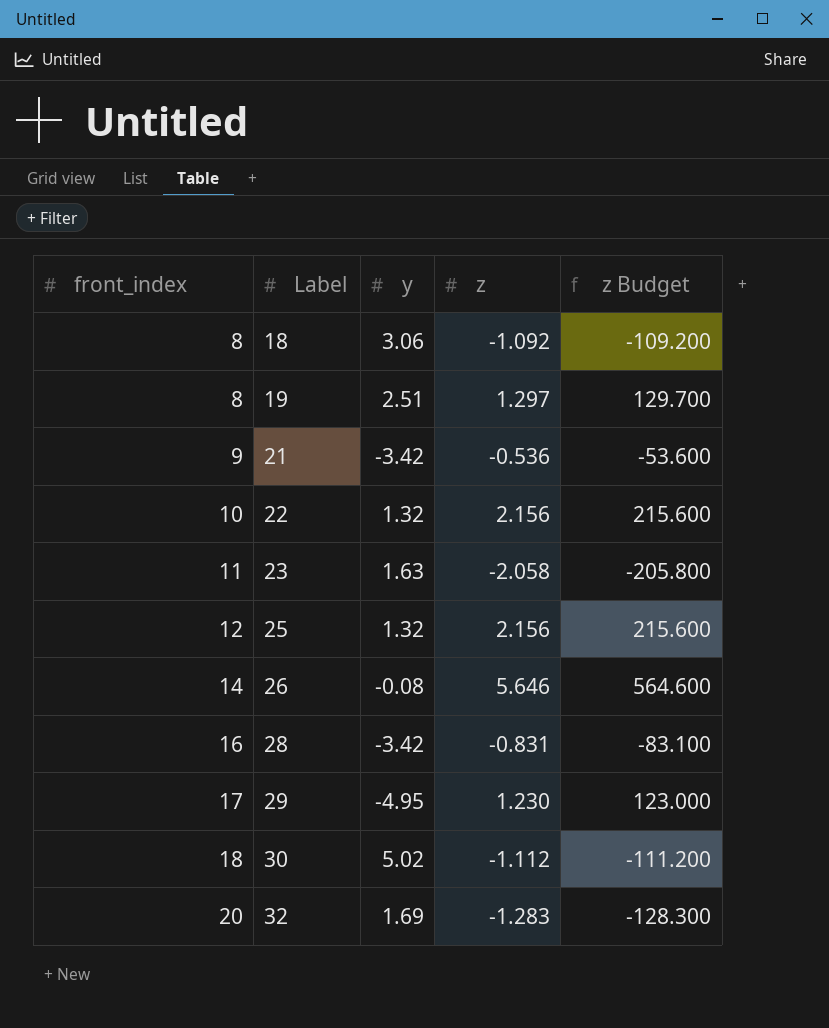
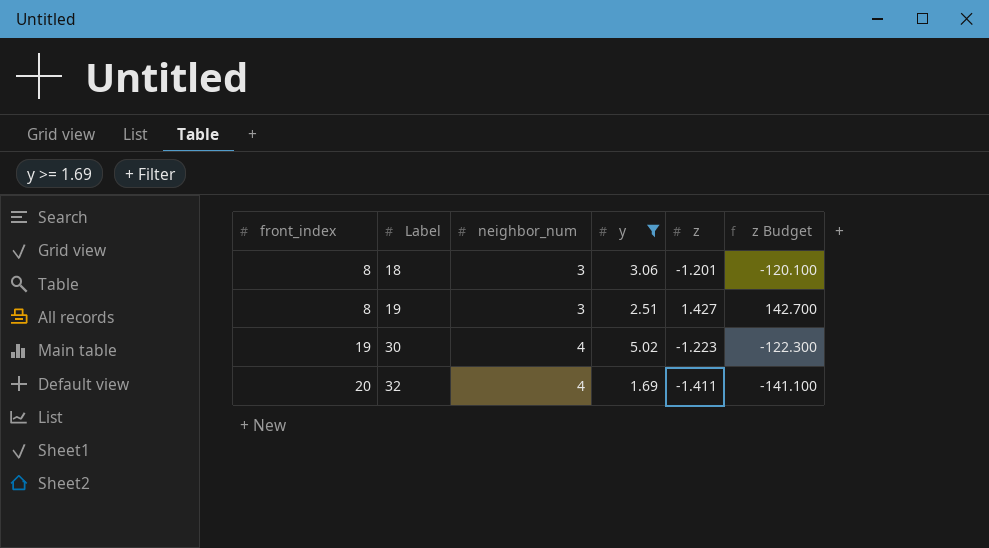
filter: none -> y >= 1.69
column neighbor_num | position: none -> 3
18 | z: -1.092 -> -1.201
18 | z Budget: -109.200 -> -120.100
19 | z: 1.297 -> 1.427
19 | z Budget: 129.700 -> 142.700
30 | front_index: 18 -> 19
30 | z: -1.112 -> -1.223
30 | z Budget: -111.200 -> -122.300
32 | z: -1.283 -> -1.411
32 | z Budget: -128.300 -> -141.100

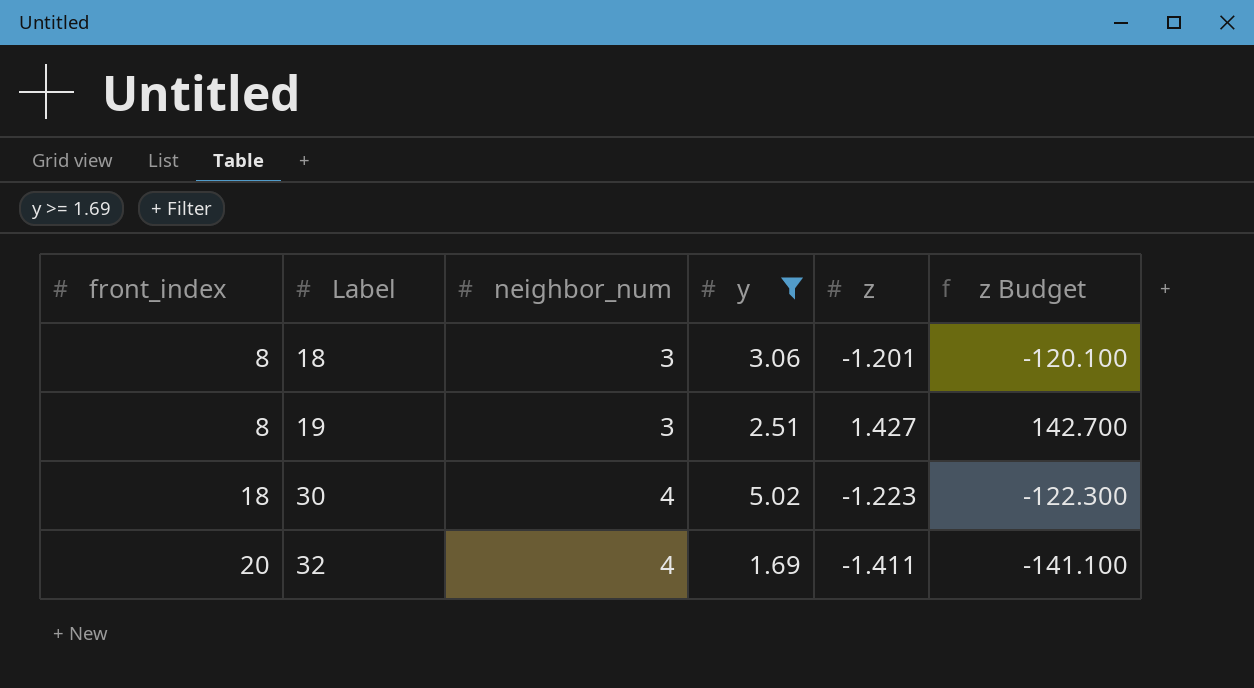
30 | front_index: 19 -> 18

